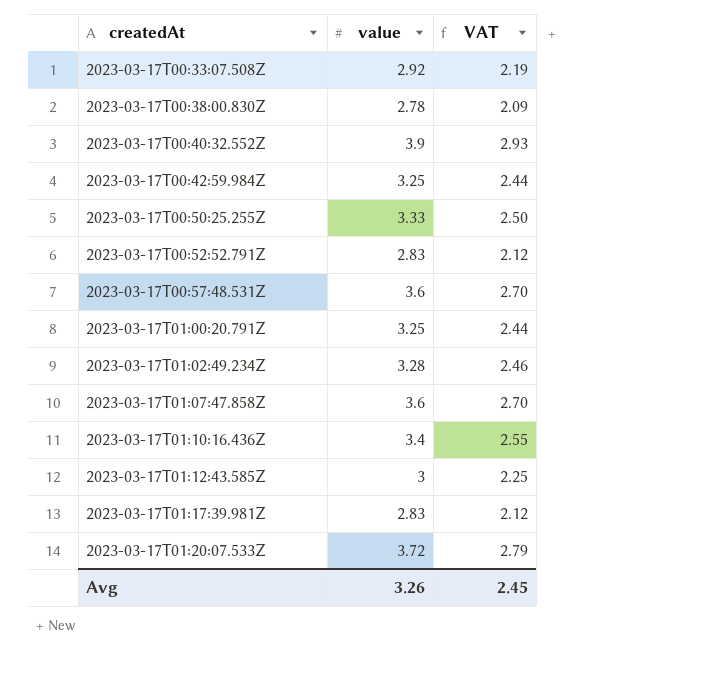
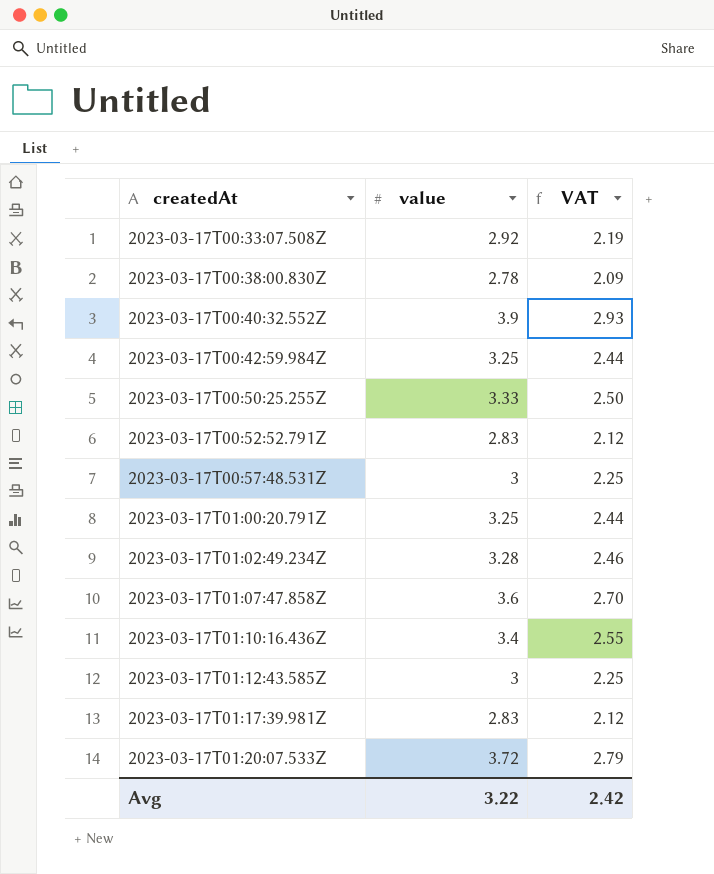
2023-03-17T00:57:48.531Z | value: 3.6 -> 3
2023-03-17T00:57:48.531Z | VAT: 2.70 -> 2.25
Avg | value: 3.26 -> 3.22
Avg | VAT: 2.45 -> 2.42

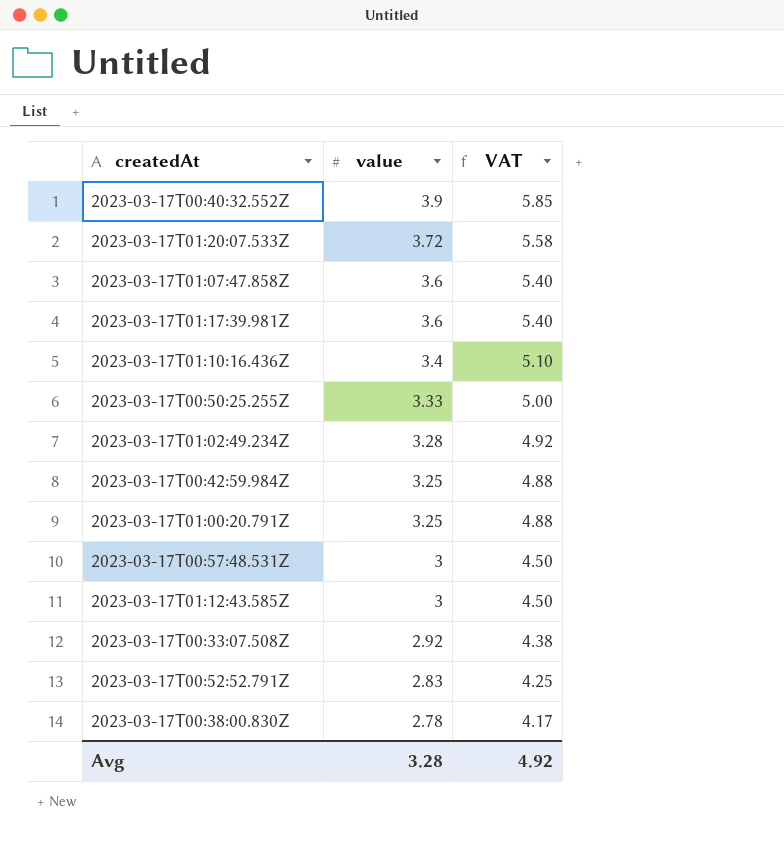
row order: createdAt ascending -> value descending
column VAT | formula: [value] * 0.75 -> [value] * 1.5
2023-03-17T01:17:39.981Z | value: 2.83 -> 3.6
Avg | value: 3.22 -> 3.28
Avg | VAT: 2.42 -> 4.92

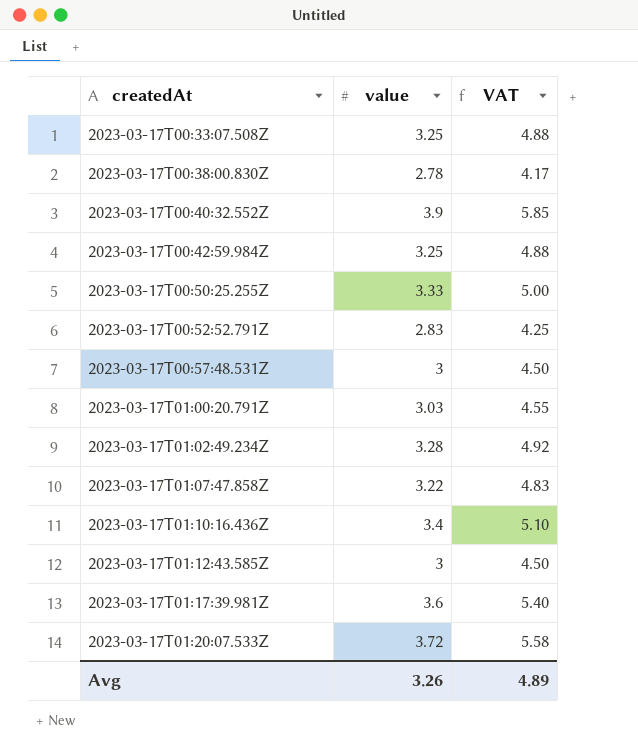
row order: value descending -> createdAt ascending
2023-03-17T00:33:07.508Z | value: 2.92 -> 3.25
2023-03-17T00:33:07.508Z | VAT: 4.38 -> 4.88
2023-03-17T01:00:20.791Z | value: 3.25 -> 3.03
2023-03-17T01:00:20.791Z | VAT: 4.88 -> 4.55
2023-03-17T01:07:47.858Z | value: 3.6 -> 3.22
2023-03-17T01:07:47.858Z | VAT: 5.40 -> 4.83
Avg | value: 3.28 -> 3.26
Avg | VAT: 4.92 -> 4.89

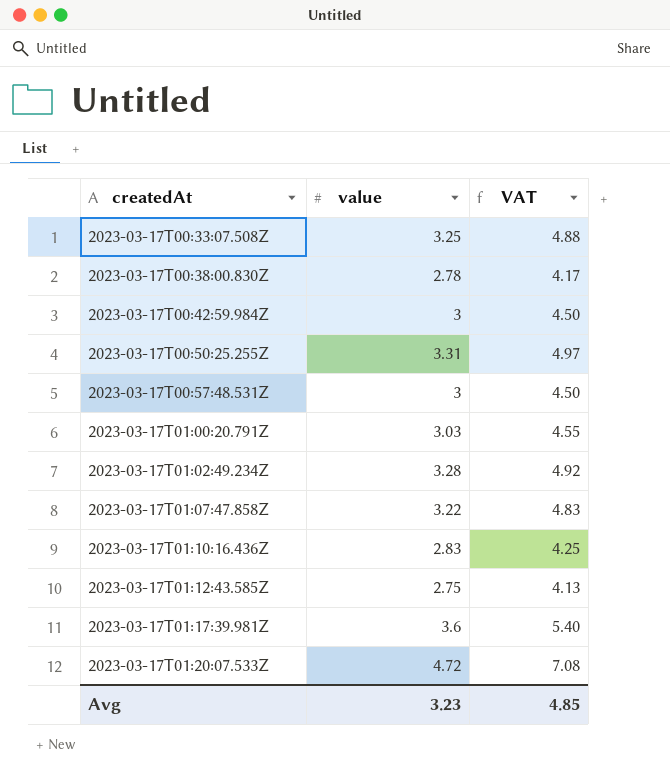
row 2023-03-17T00:40:32.552Z: 3.9 | 5.85 -> none
row 2023-03-17T00:52:52.791Z: 2.83 | 4.25 -> none
2023-03-17T00:42:59.984Z | value: 3.25 -> 3
2023-03-17T00:42:59.984Z | VAT: 4.88 -> 4.50
2023-03-17T00:50:25.255Z | value: 3.33 -> 3.31
2023-03-17T00:50:25.255Z | VAT: 5.00 -> 4.97
2023-03-17T01:10:16.436Z | value: 3.4 -> 2.83
2023-03-17T01:10:16.436Z | VAT: 5.10 -> 4.25
2023-03-17T01:12:43.585Z | value: 3 -> 2.75
2023-03-17T01:12:43.585Z | VAT: 4.50 -> 4.13
2023-03-17T01:20:07.533Z | value: 3.72 -> 4.72
2023-03-17T01:20:07.533Z | VAT: 5.58 -> 7.08
Avg | value: 3.26 -> 3.23
Avg | VAT: 4.89 -> 4.85

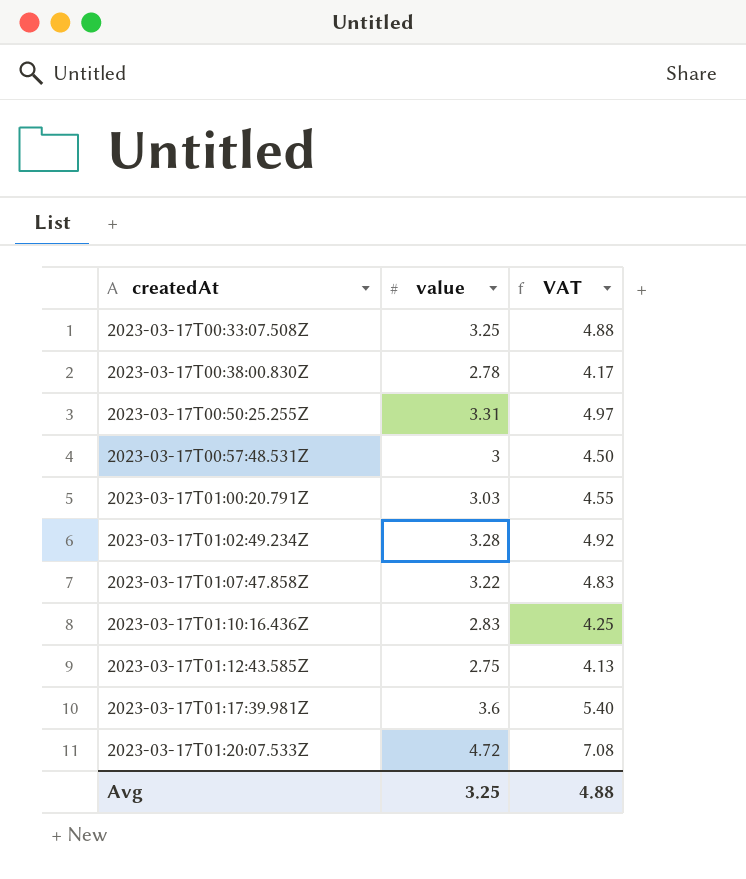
row 2023-03-17T00:42:59.984Z: 3 | 4.50 -> none
Avg | value: 3.23 -> 3.25
Avg | VAT: 4.85 -> 4.88

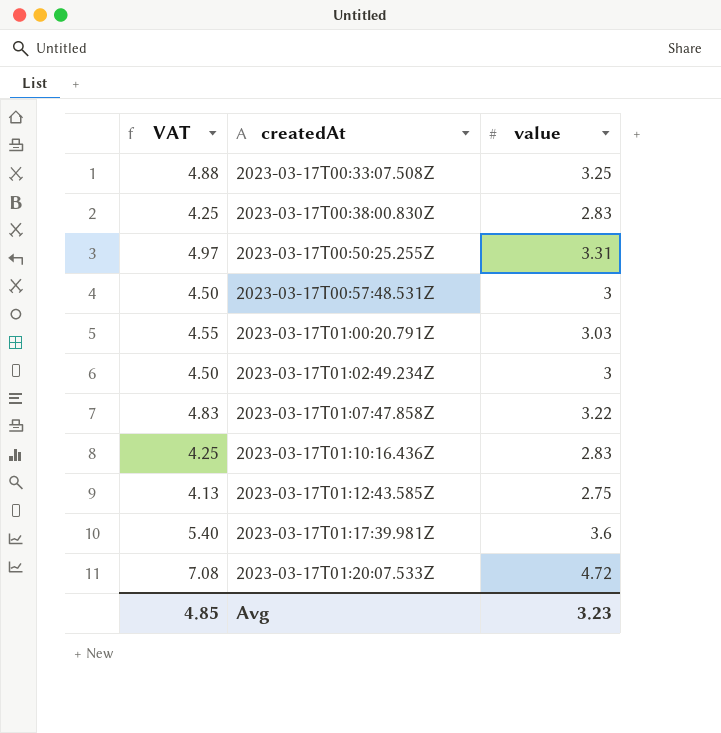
column VAT | position: 3 -> 1
2023-03-17T00:38:00.830Z | VAT: 4.17 -> 4.25
2023-03-17T00:38:00.830Z | value: 2.78 -> 2.83
2023-03-17T01:02:49.234Z | VAT: 4.92 -> 4.50
2023-03-17T01:02:49.234Z | value: 3.28 -> 3
Avg | VAT: 4.88 -> 4.85
Avg | value: 3.25 -> 3.23

